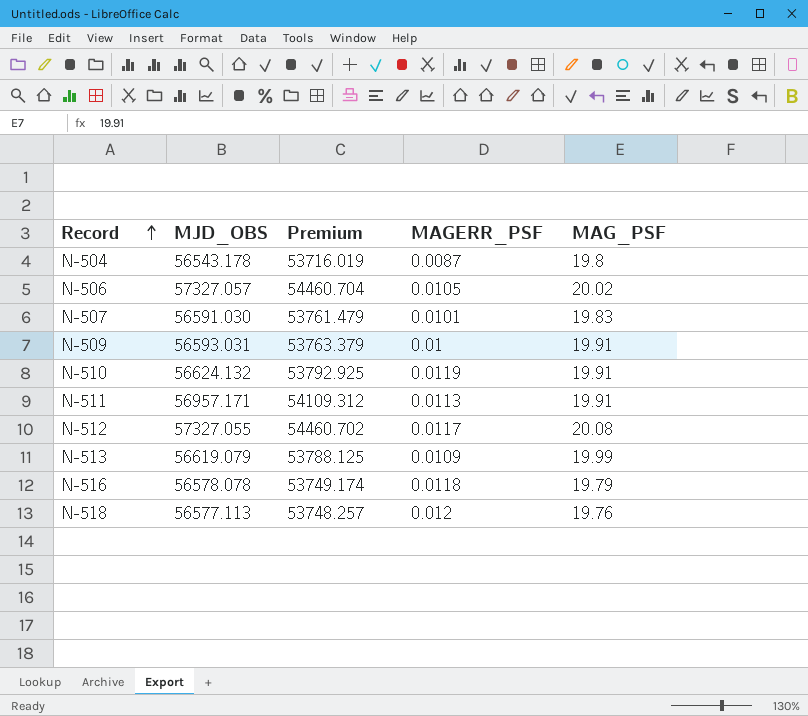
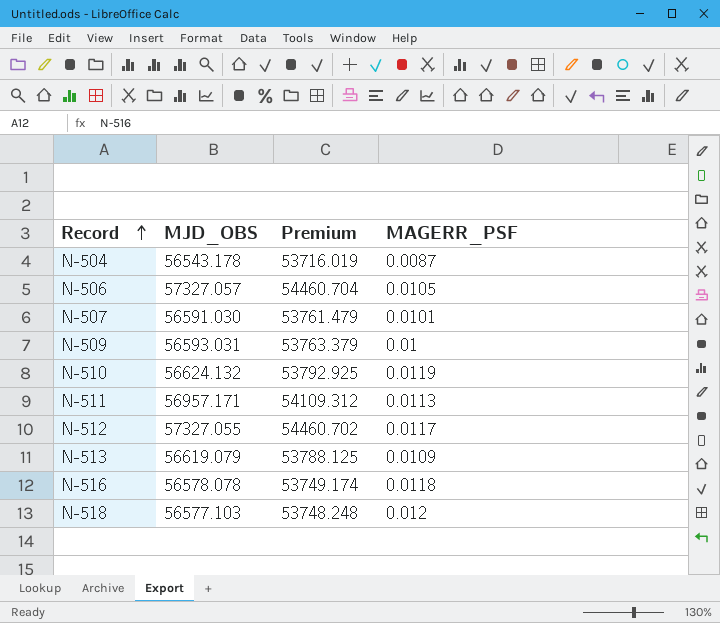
column MAG_PSF | position: 5 -> none
N-518 | MJD_OBS: 56577.113 -> 56577.103
N-518 | Premium: 53748.257 -> 53748.248

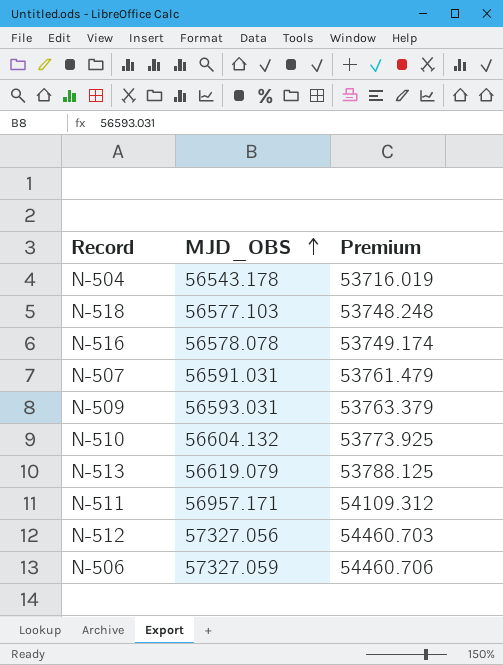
row order: Record ascending -> MJD_OBS ascending
column MAGERR_PSF | position: 4 -> none
N-507 | MJD_OBS: 56591.030 -> 56591.031
N-510 | MJD_OBS: 56624.132 -> 56604.132
N-510 | Premium: 53792.925 -> 53773.925
N-512 | MJD_OBS: 57327.055 -> 57327.056
N-512 | Premium: 54460.702 -> 54460.703
N-506 | MJD_OBS: 57327.057 -> 57327.059
N-506 | Premium: 54460.704 -> 54460.706

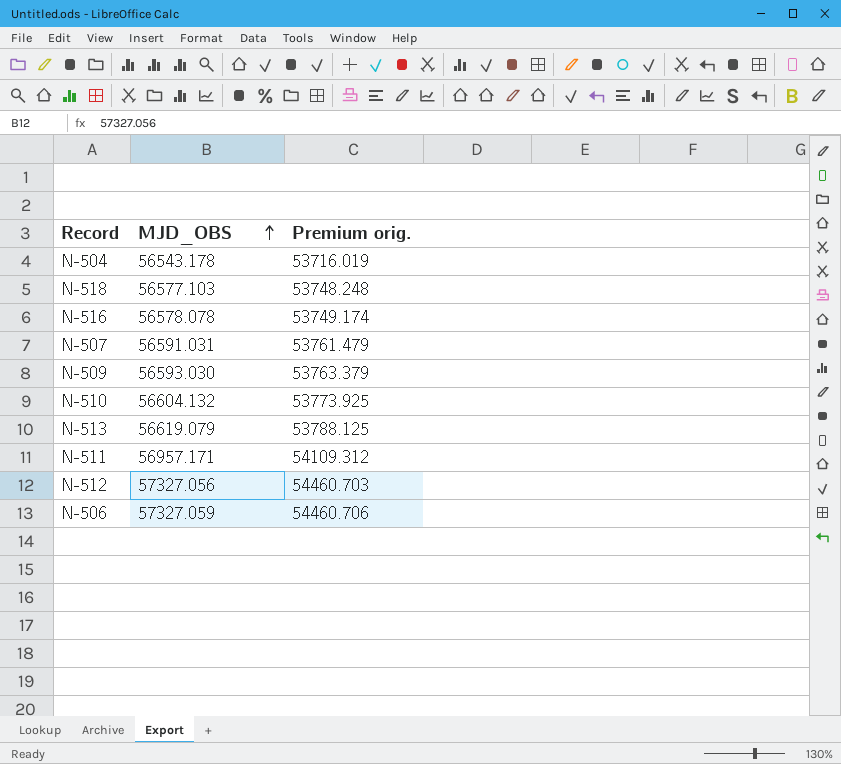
column name: Premium -> Premium orig.
N-509 | MJD_OBS: 56593.031 -> 56593.030

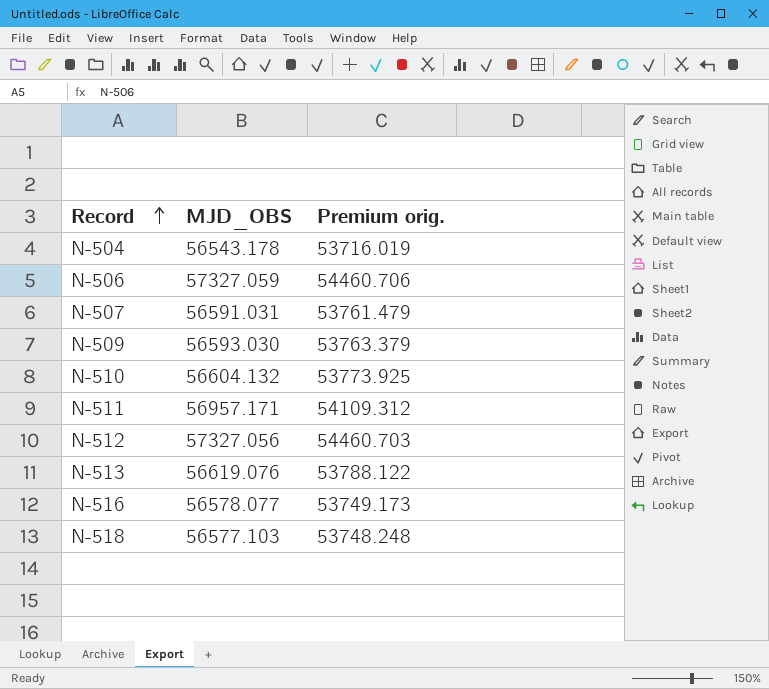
row order: MJD_OBS ascending -> Record ascending
N-513 | MJD_OBS: 56619.079 -> 56619.076
N-513 | Premium orig.: 53788.125 -> 53788.122
N-516 | MJD_OBS: 56578.078 -> 56578.077
N-516 | Premium orig.: 53749.174 -> 53749.173

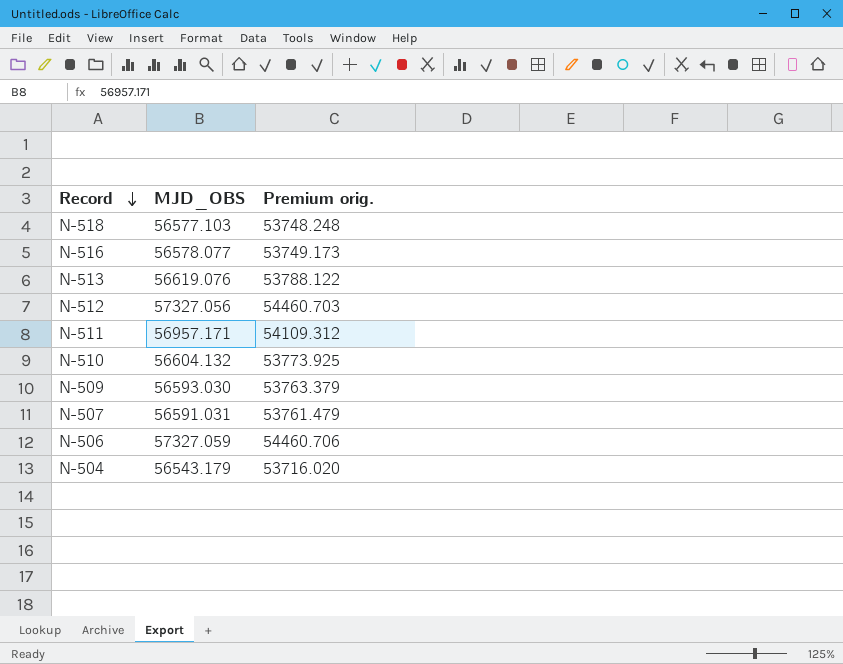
row order: Record ascending -> Record descending
N-504 | MJD_OBS: 56543.178 -> 56543.179
N-504 | Premium orig.: 53716.019 -> 53716.020

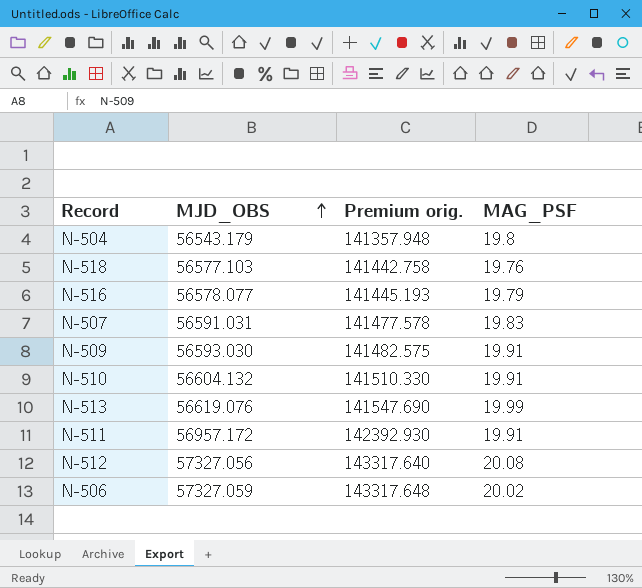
row order: Record descending -> MJD_OBS ascending
column Premium orig. | formula: [MJD_OBS] * 0.95 -> [MJD_OBS] * 2.5
column MAG_PSF | position: none -> 4
N-511 | MJD_OBS: 56957.171 -> 56957.172

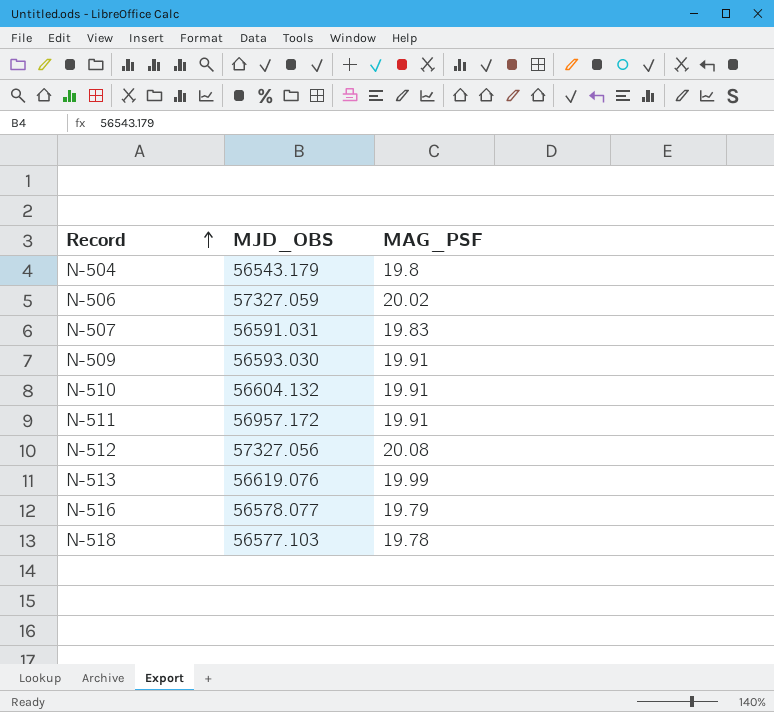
row order: MJD_OBS ascending -> Record ascending
column Premium orig. | formula: [MJD_OBS] * 2.5 -> none
N-518 | MAG_PSF: 19.76 -> 19.78

